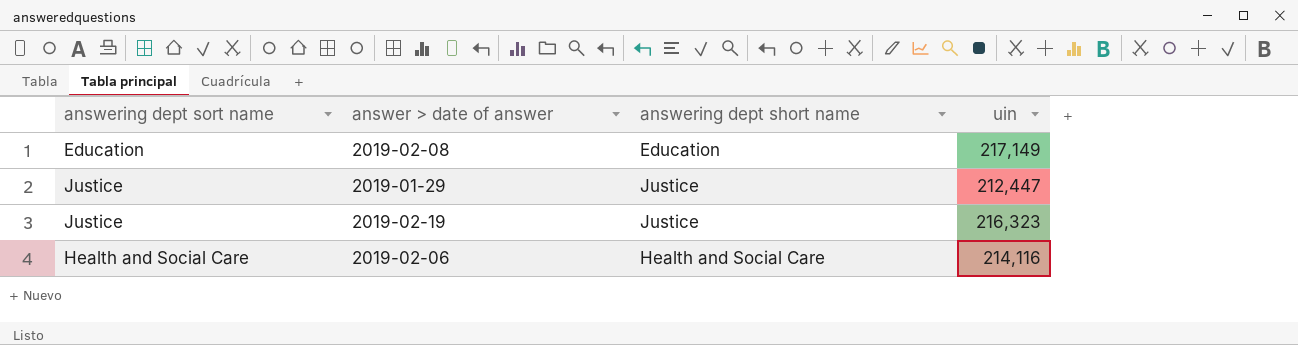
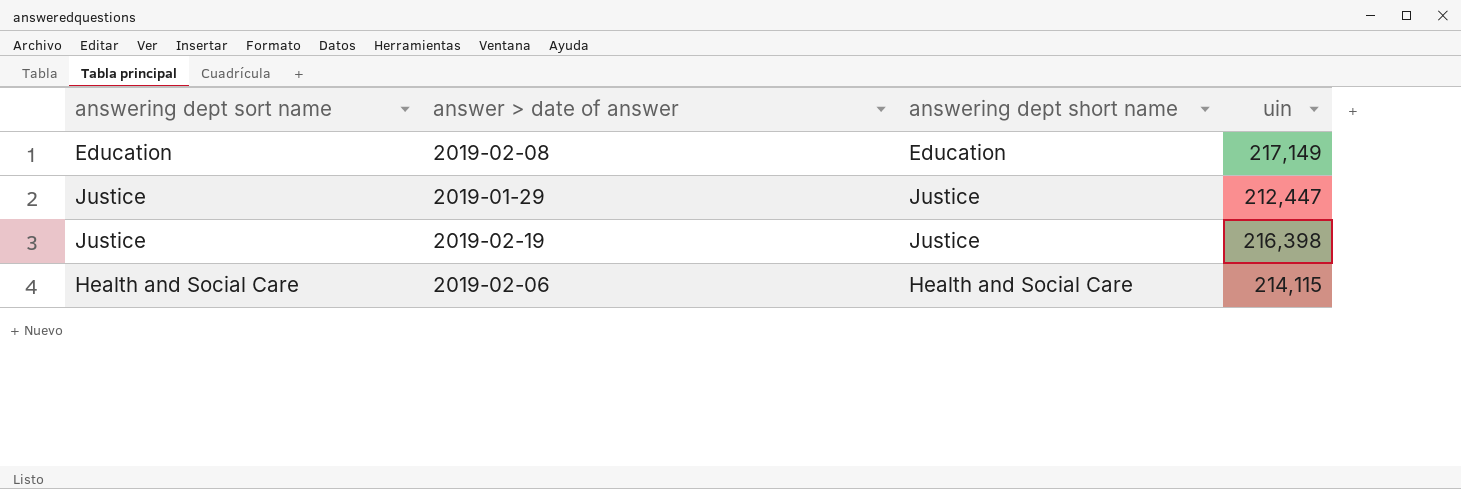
2019-02-19 | uin: 216,323 -> 216,398
2019-02-06 | uin: 214,116 -> 214,115

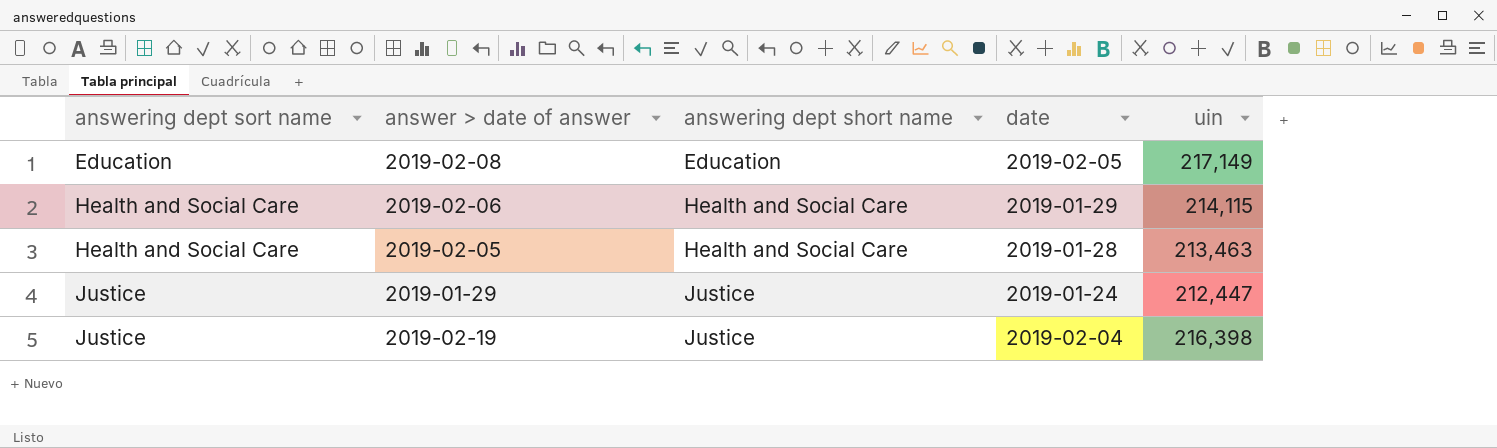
row order: none -> answering dept sort name ascending
column date | position: none -> 4
row 2019-02-05: none -> Health and Social Care | Health and Social Care | 2019-01-28 | 213,463

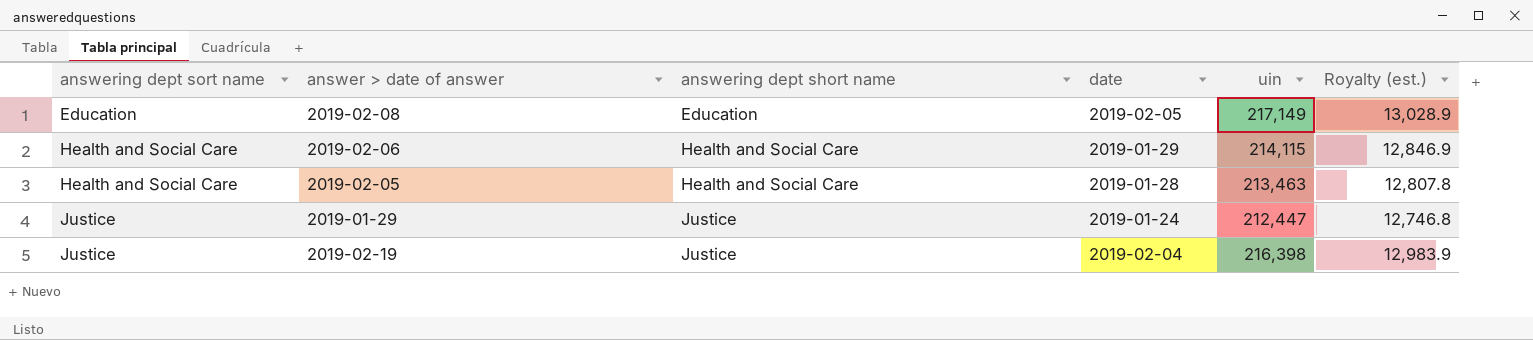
column Royalty (est.) | formula: none -> [uin] * 0.06

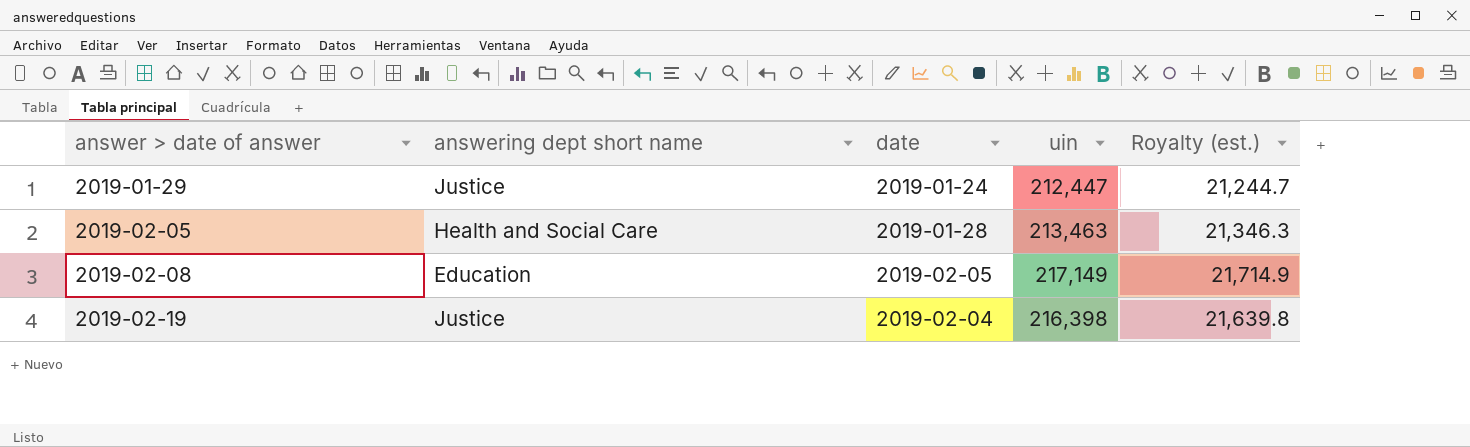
row order: answering dept sort name ascending -> answer > date of answer ascending
column answering dept sort name | position: 1 -> none
column Royalty (est.) | formula: [uin] * 0.06 -> [uin] * 0.1
row 2019-02-06: Health and Social Care | Health and Social Care | 2019-01-29 | 214,115 | 12,846.9 -> none

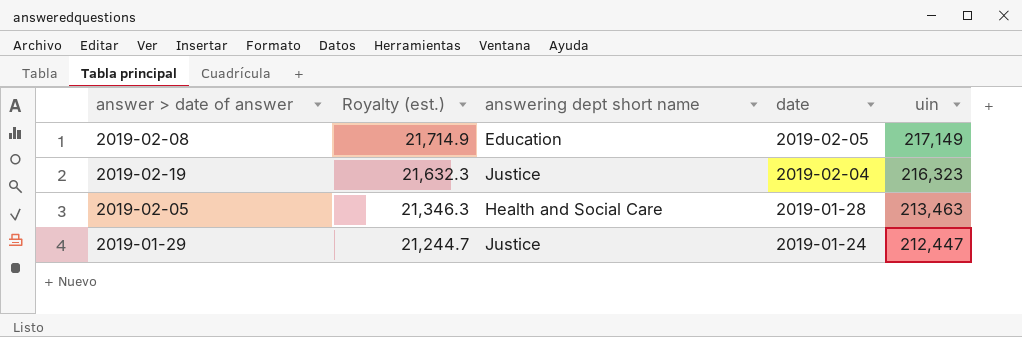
row order: answer > date of answer ascending -> Royalty (est.) descending
column Royalty (est.) | position: 5 -> 2
2019-02-19 | Royalty (est.): 21,639.8 -> 21,632.3
2019-02-19 | uin: 216,398 -> 216,323

